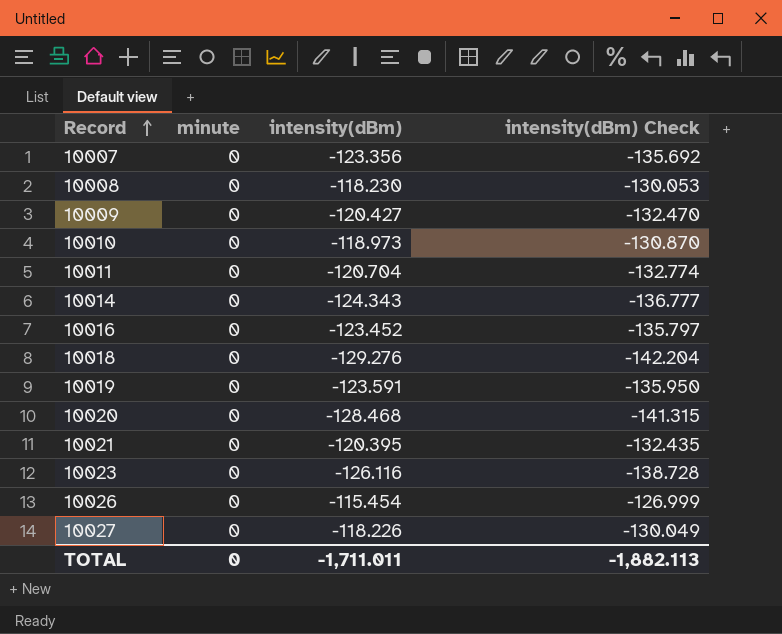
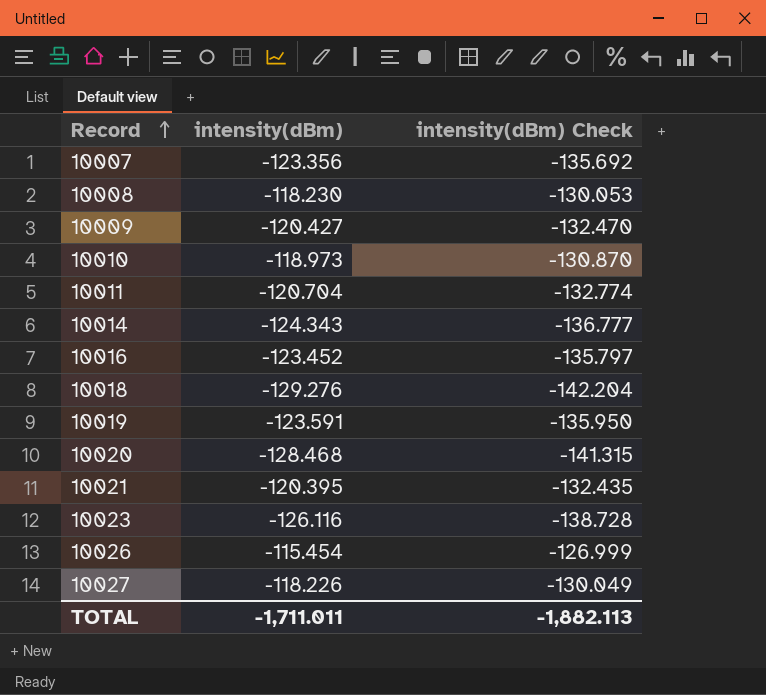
column minute | position: 2 -> none

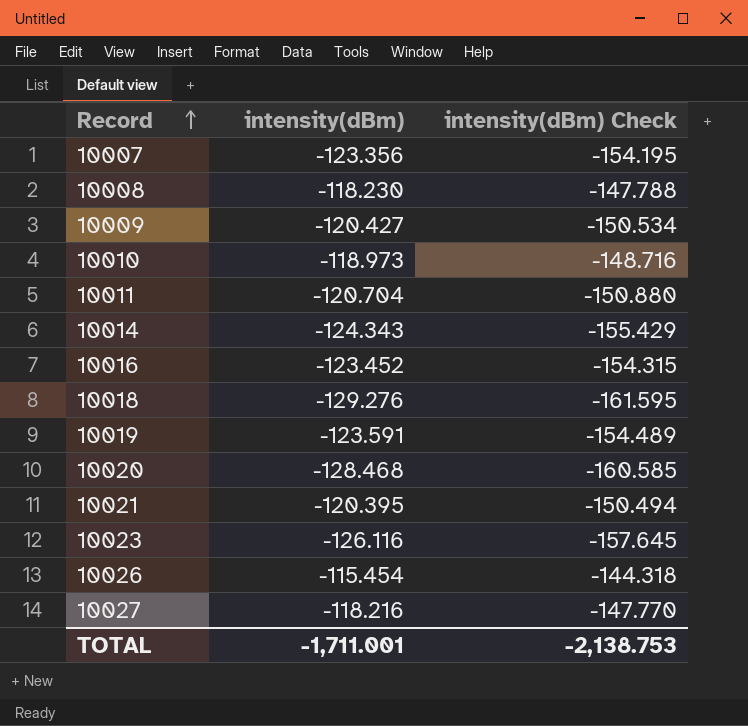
column intensity(dBm) Check | formula: [intensity(dBm)] * 1.1 -> [intensity(dBm)] * 1.25
10027 | intensity(dBm): -118.226 -> -118.216
TOTAL | intensity(dBm): -1,711.011 -> -1,711.001
TOTAL | intensity(dBm) Check: -1,882.113 -> -2,138.753

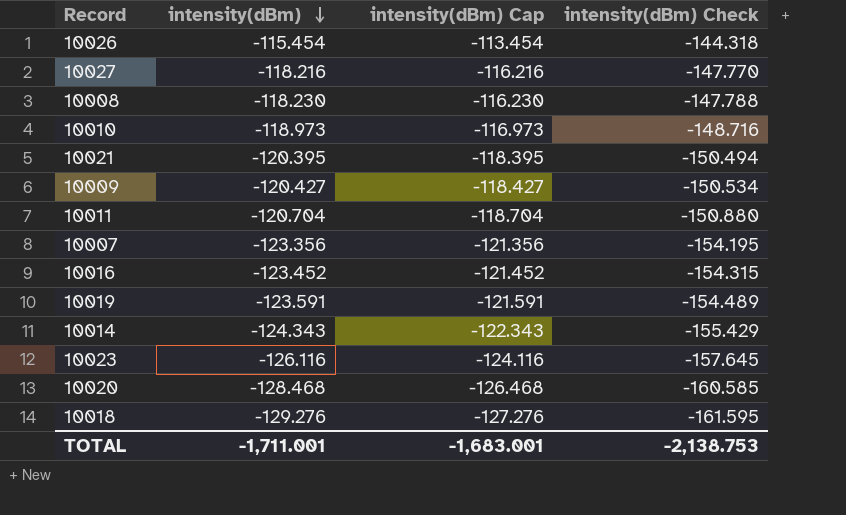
row order: Record ascending -> intensity(dBm) descending
column intensity(dBm) Cap | formula: none -> [intensity(dBm)] + 2

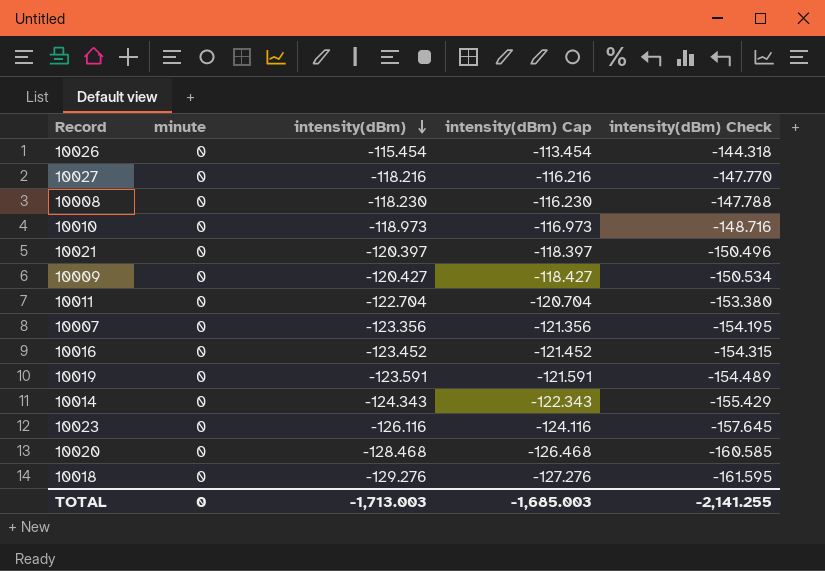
column minute | position: none -> 2
10021 | intensity(dBm): -120.395 -> -120.397
10021 | intensity(dBm) Cap: -118.395 -> -118.397
10021 | intensity(dBm) Check: -150.494 -> -150.496
10011 | intensity(dBm): -120.704 -> -122.704
10011 | intensity(dBm) Cap: -118.704 -> -120.704
10011 | intensity(dBm) Check: -150.880 -> -153.380
TOTAL | intensity(dBm): -1,711.001 -> -1,713.003
TOTAL | intensity(dBm) Cap: -1,683.001 -> -1,685.003
TOTAL | intensity(dBm) Check: -2,138.753 -> -2,141.255

